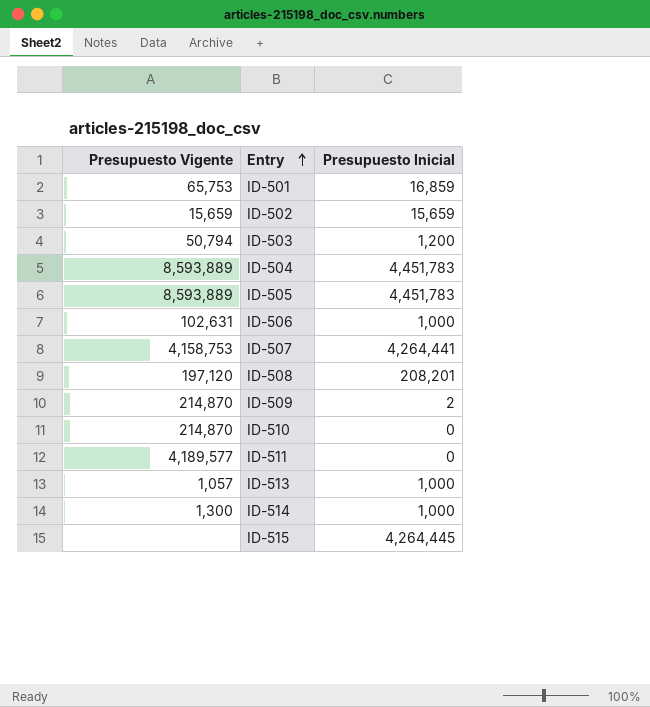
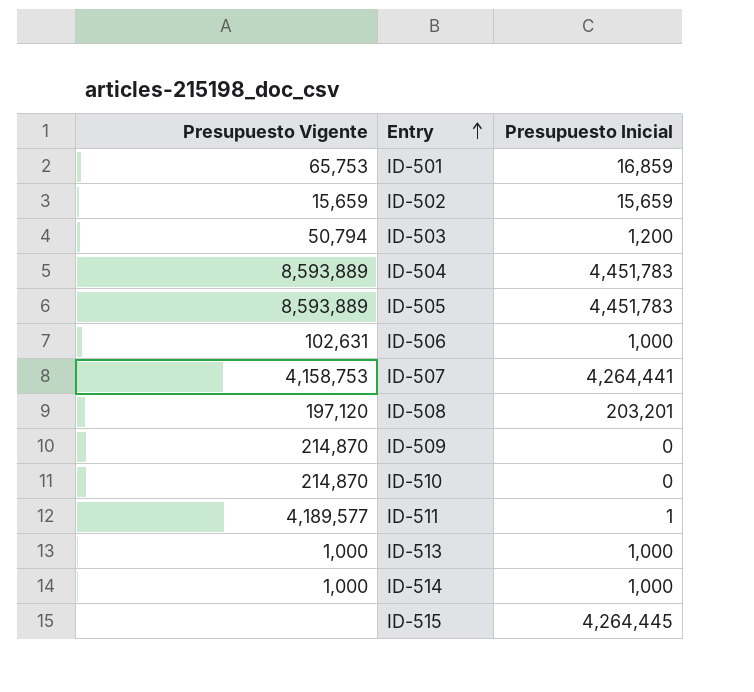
ID-508 | Presupuesto Inicial: 208,201 -> 203,201
ID-509 | Presupuesto Inicial: 2 -> 0
ID-511 | Presupuesto Inicial: 0 -> 1
ID-513 | Presupuesto Vigente: 1,057 -> 1,000
ID-514 | Presupuesto Vigente: 1,300 -> 1,000

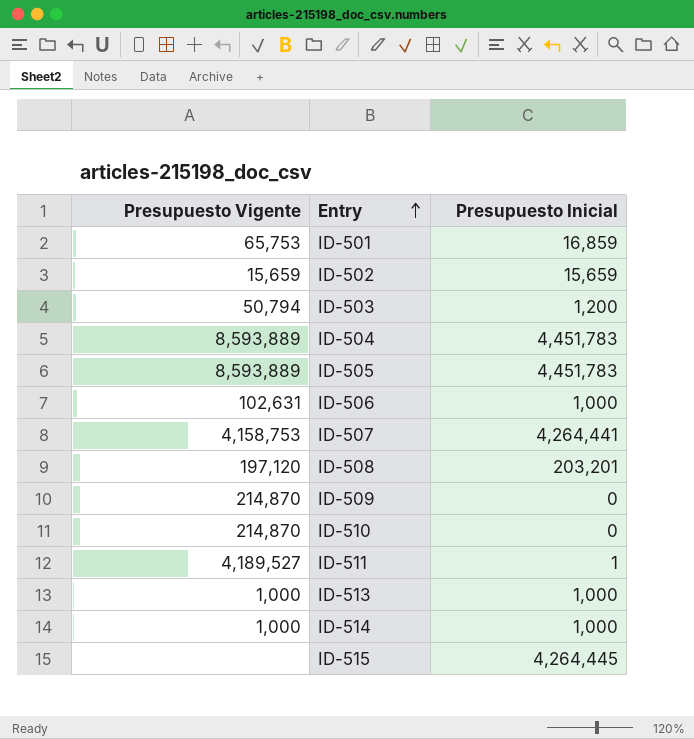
ID-511 | Presupuesto Vigente: 4,189,577 -> 4,189,527

